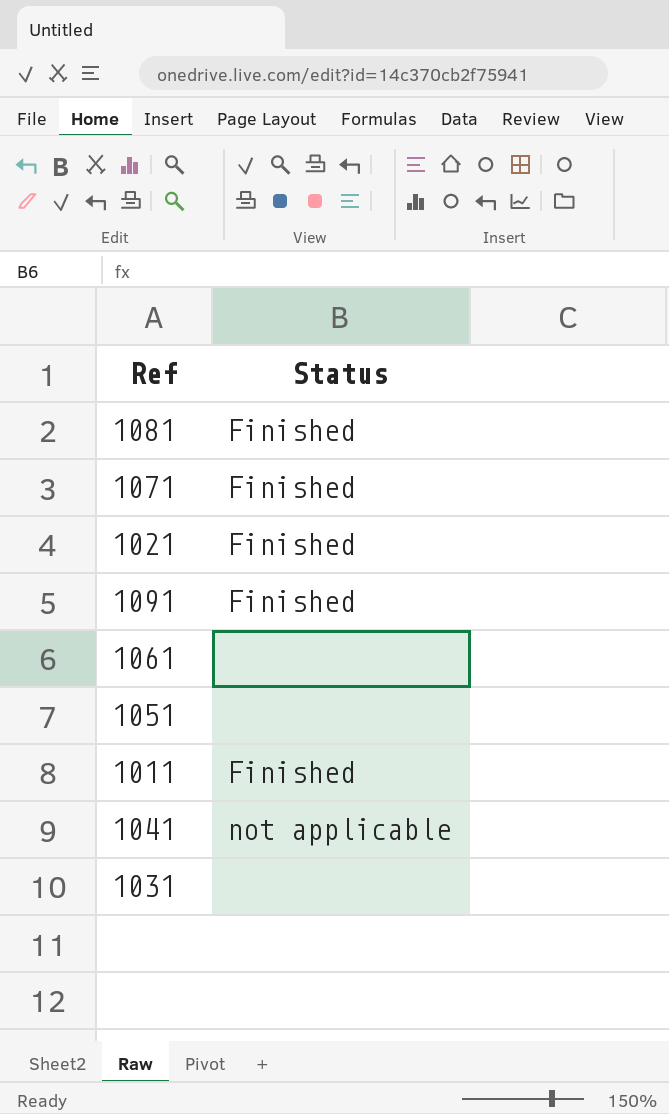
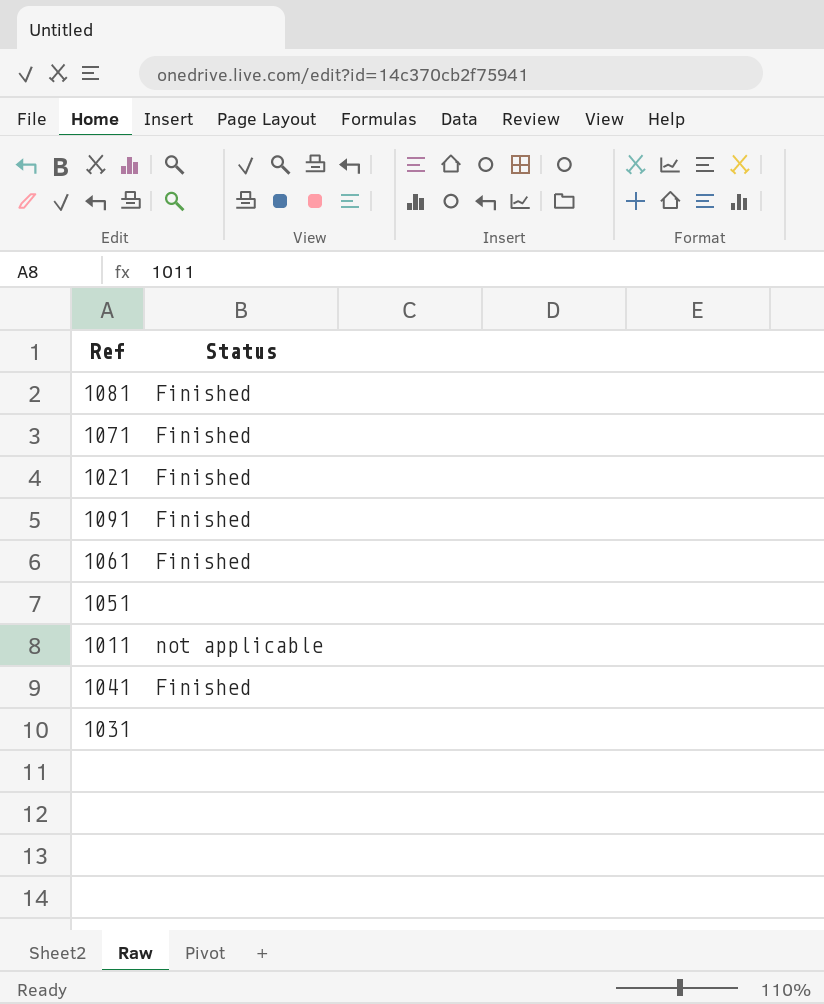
1061 | Status: none -> Finished
1011 | Status: Finished -> not applicable
1041 | Status: not applicable -> Finished

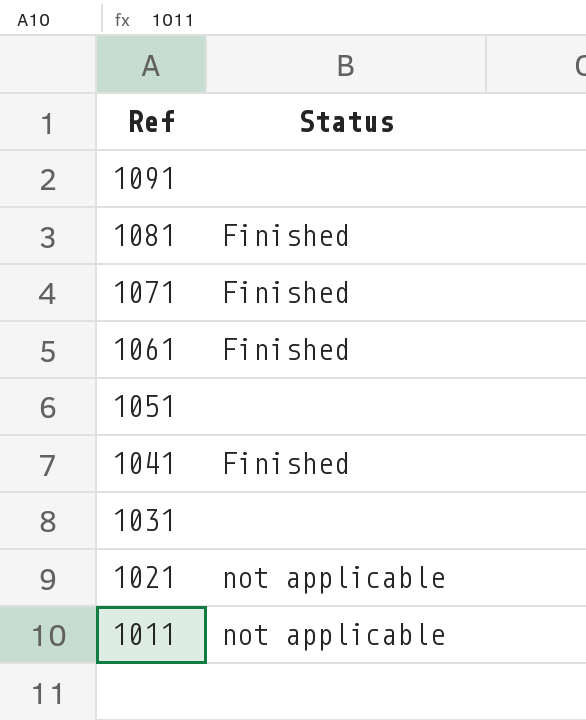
row order: none -> Ref descending
1091 | Status: Finished -> none
1021 | Status: Finished -> not applicable

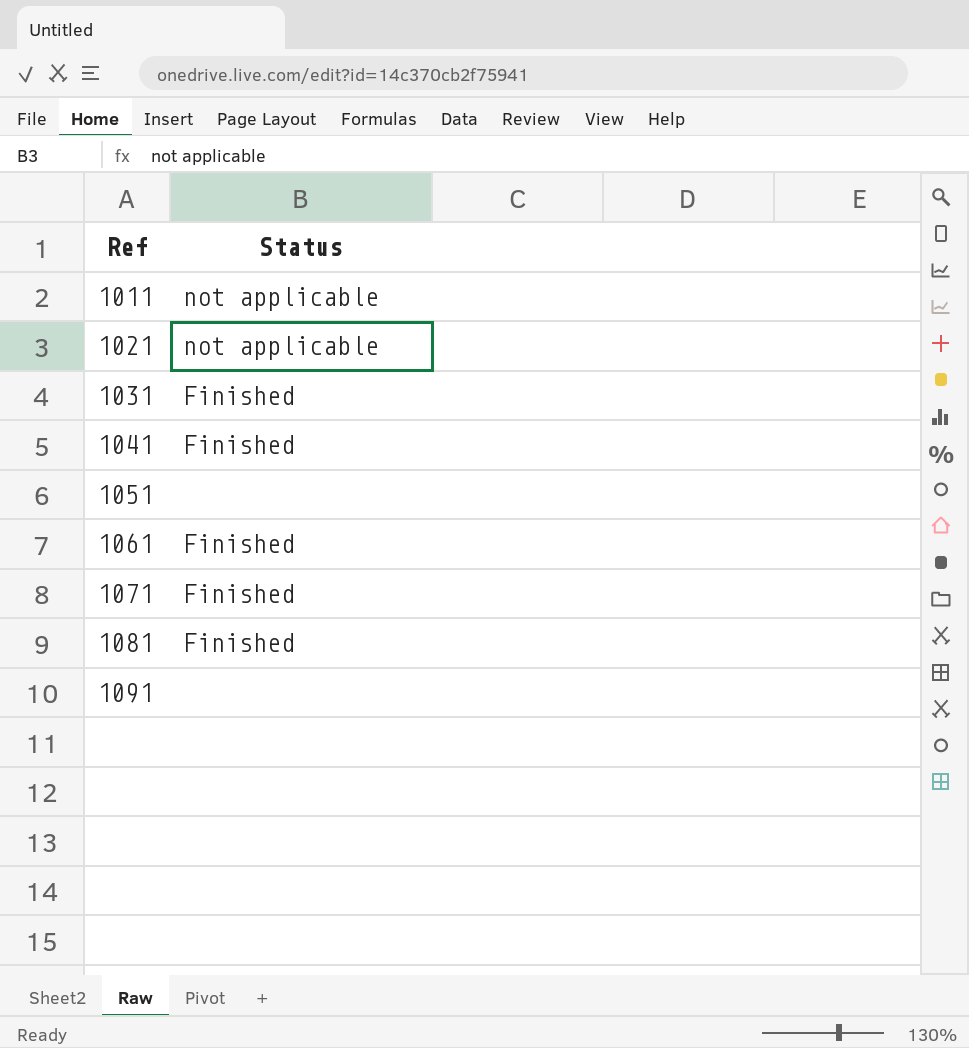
row order: Ref descending -> Ref ascending
1031 | Status: none -> Finished

